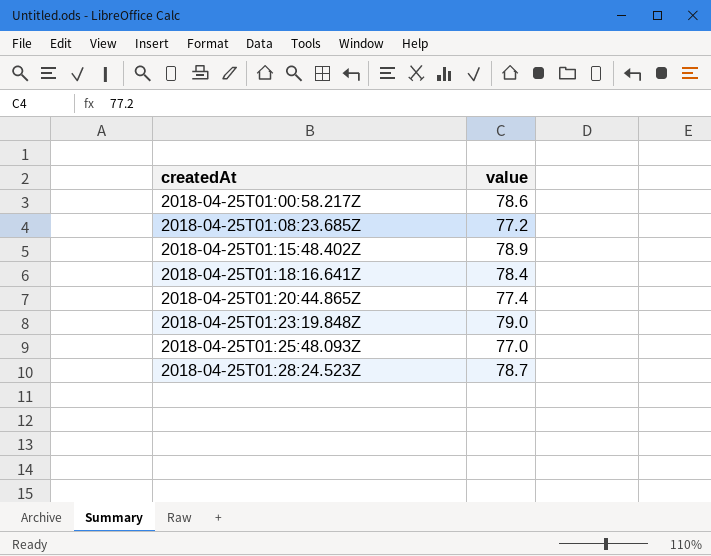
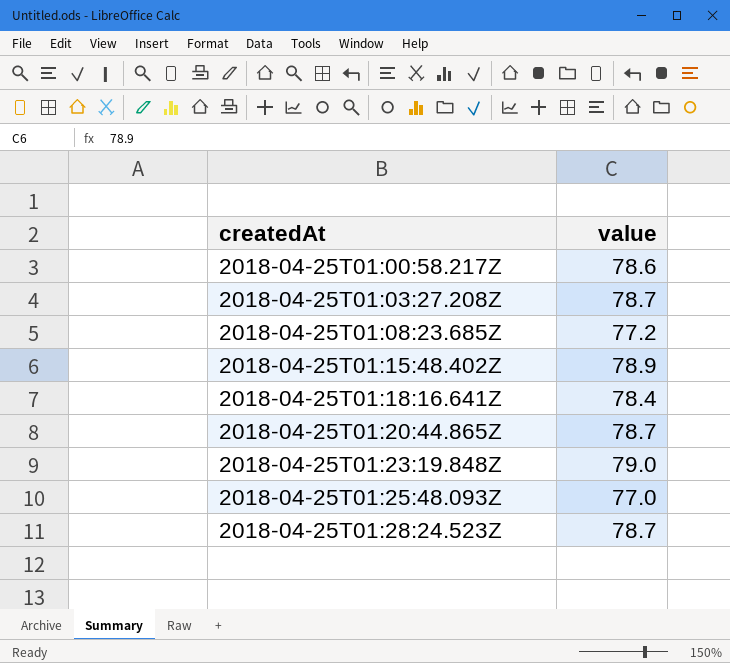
row 2018-04-25T01:03:27.208Z: none -> 78.7
2018-04-25T01:20:44.865Z | value: 77.4 -> 78.7

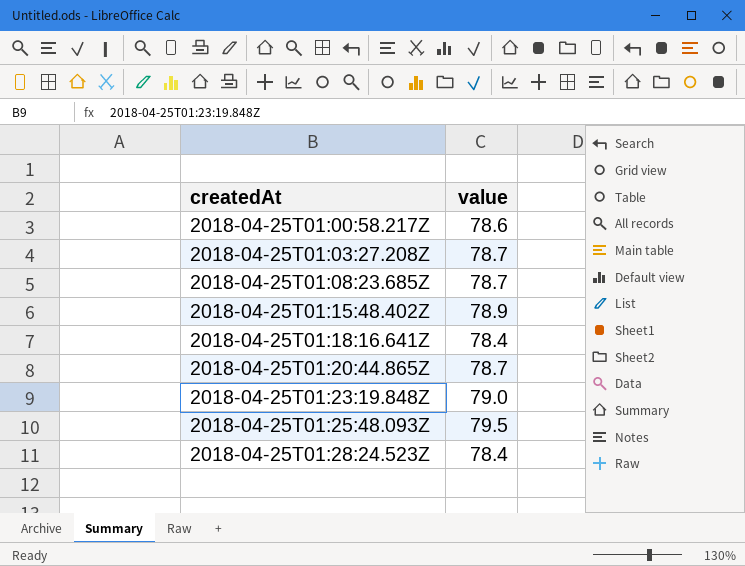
2018-04-25T01:08:23.685Z | value: 77.2 -> 78.7
2018-04-25T01:25:48.093Z | value: 77.0 -> 79.5
2018-04-25T01:28:24.523Z | value: 78.7 -> 78.4

